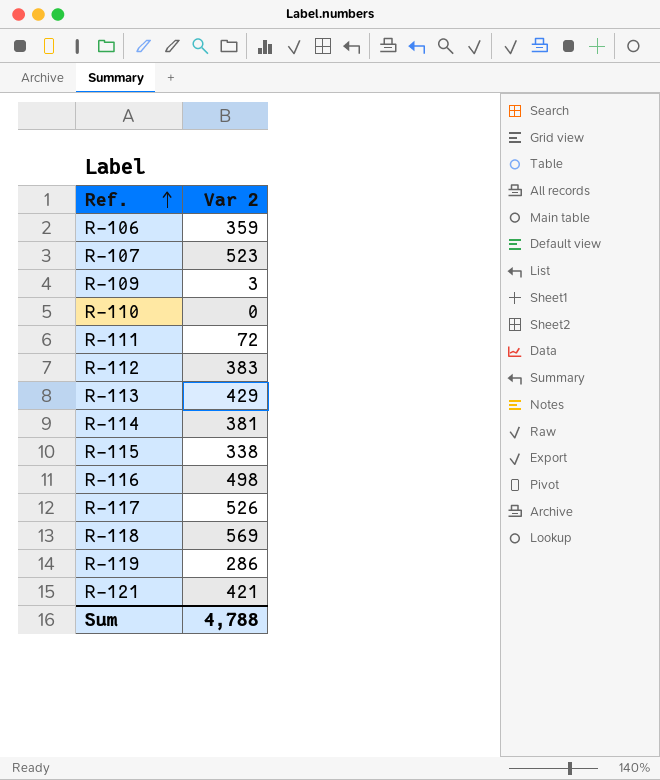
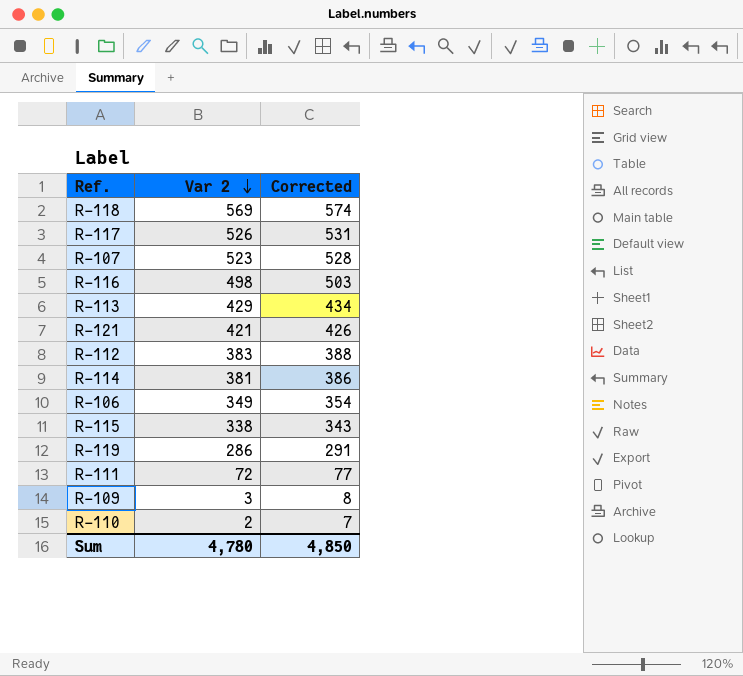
row order: Ref. ascending -> Var 2 descending
column Corrected | formula: none -> [Var 2] + 5
R-106 | Var 2: 359 -> 349
R-110 | Var 2: 0 -> 2
Sum | Var 2: 4,788 -> 4,780

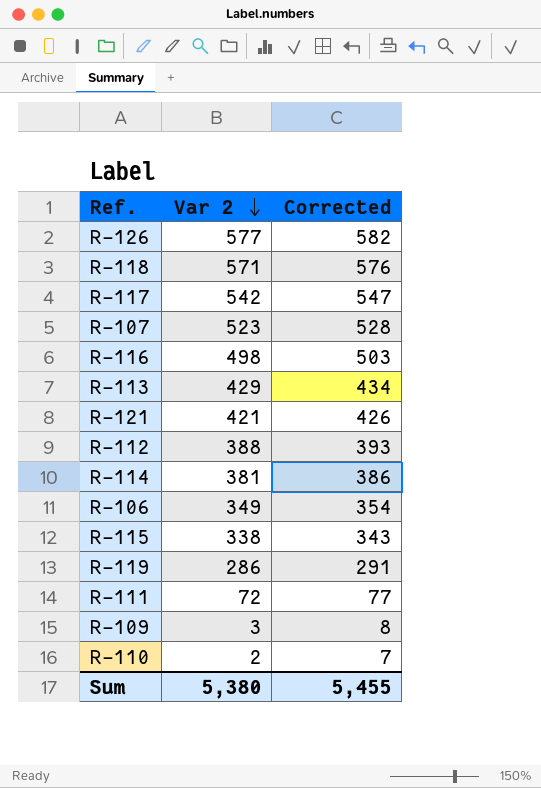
row R-126: none -> 577 | 582
R-118 | Var 2: 569 -> 571
R-118 | Corrected: 574 -> 576
R-117 | Var 2: 526 -> 542
R-117 | Corrected: 531 -> 547
R-112 | Var 2: 383 -> 388
R-112 | Corrected: 388 -> 393
Sum | Var 2: 4,780 -> 5,380
Sum | Corrected: 4,850 -> 5,455

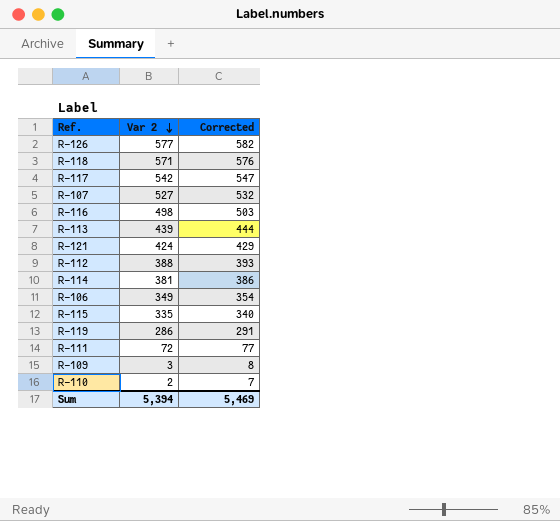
R-107 | Var 2: 523 -> 527
R-107 | Corrected: 528 -> 532
R-113 | Var 2: 429 -> 439
R-113 | Corrected: 434 -> 444
R-121 | Var 2: 421 -> 424
R-121 | Corrected: 426 -> 429
R-115 | Var 2: 338 -> 335
R-115 | Corrected: 343 -> 340
Sum | Var 2: 5,380 -> 5,394
Sum | Corrected: 5,455 -> 5,469

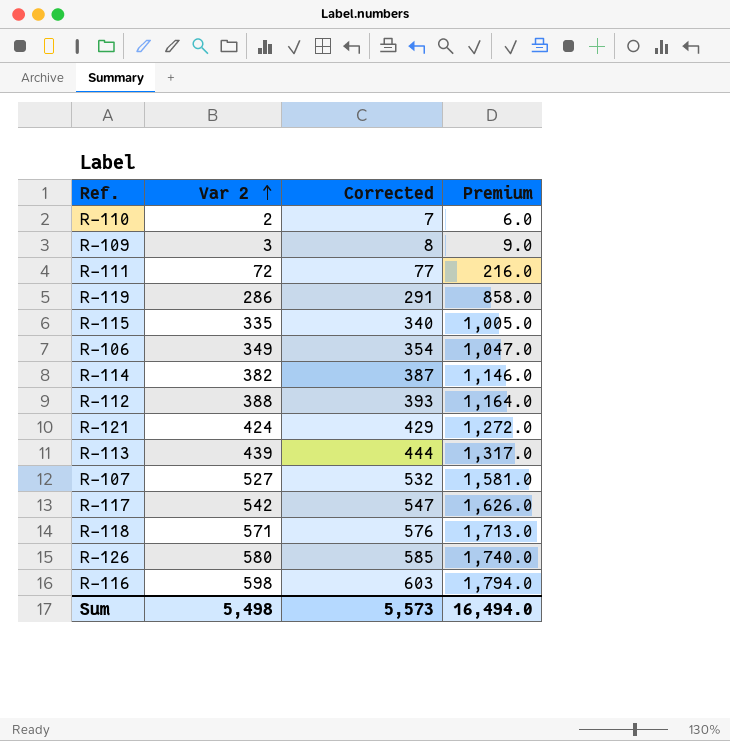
row order: Var 2 descending -> Var 2 ascending
column Premium | formula: none -> [Var 2] * 3
R-114 | Var 2: 381 -> 382
R-114 | Corrected: 386 -> 387
R-126 | Var 2: 577 -> 580
R-126 | Corrected: 582 -> 585
R-116 | Var 2: 498 -> 598
R-116 | Corrected: 503 -> 603
Sum | Var 2: 5,394 -> 5,498
Sum | Corrected: 5,469 -> 5,573

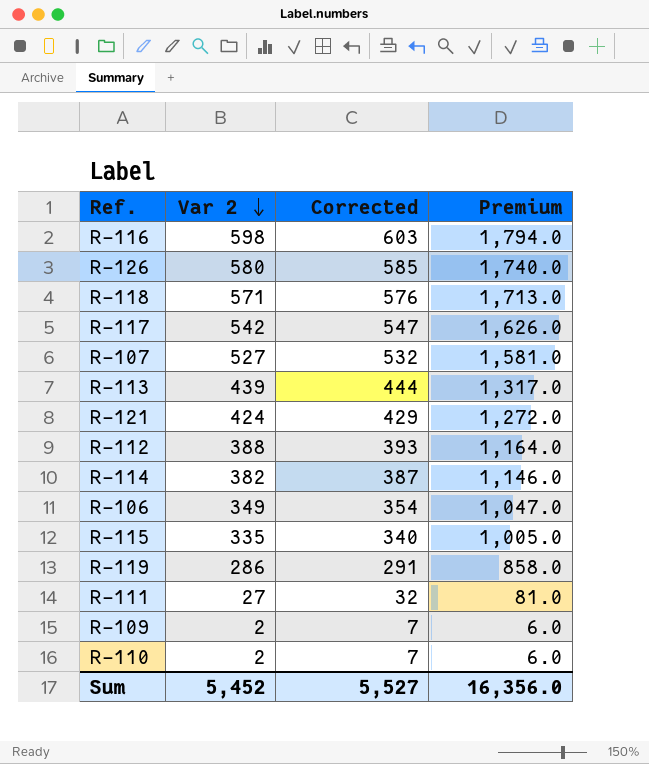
row order: Var 2 ascending -> Var 2 descending
R-111 | Var 2: 72 -> 27
R-111 | Corrected: 77 -> 32
R-111 | Premium: 216.0 -> 81.0
R-109 | Var 2: 3 -> 2
R-109 | Corrected: 8 -> 7
R-109 | Premium: 9.0 -> 6.0
Sum | Var 2: 5,498 -> 5,452
Sum | Corrected: 5,573 -> 5,527
Sum | Premium: 16,494.0 -> 16,356.0

